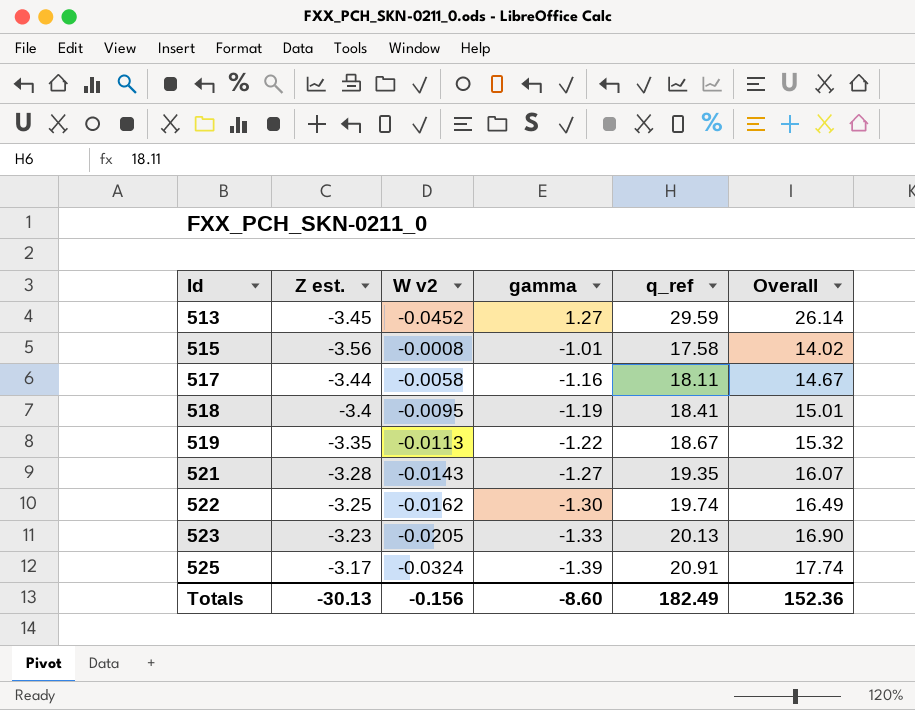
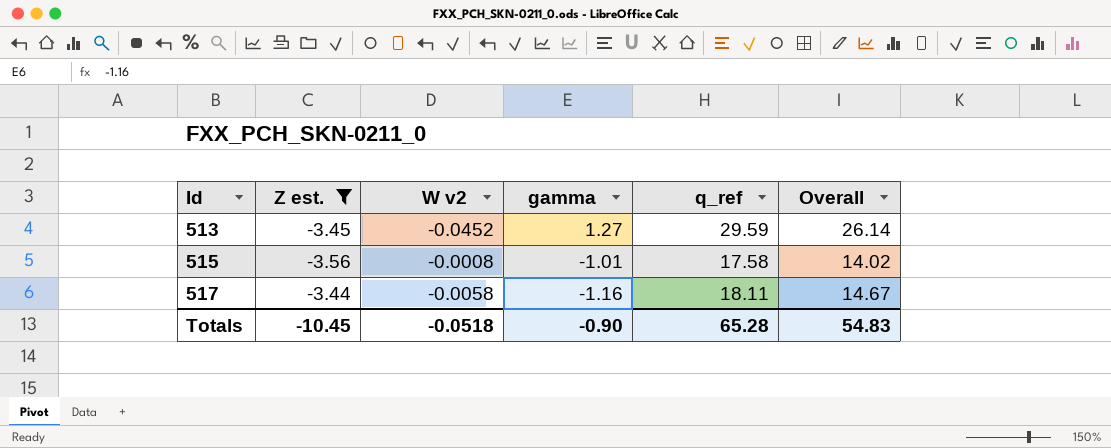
filter: none -> Z est. <= -3.44
Totals | Z est.: -30.13 -> -10.45
Totals | W v2: -0.156 -> -0.0518
Totals | gamma: -8.60 -> -0.90
Totals | q_ref: 182.49 -> 65.28
Totals | Overall: 152.36 -> 54.83

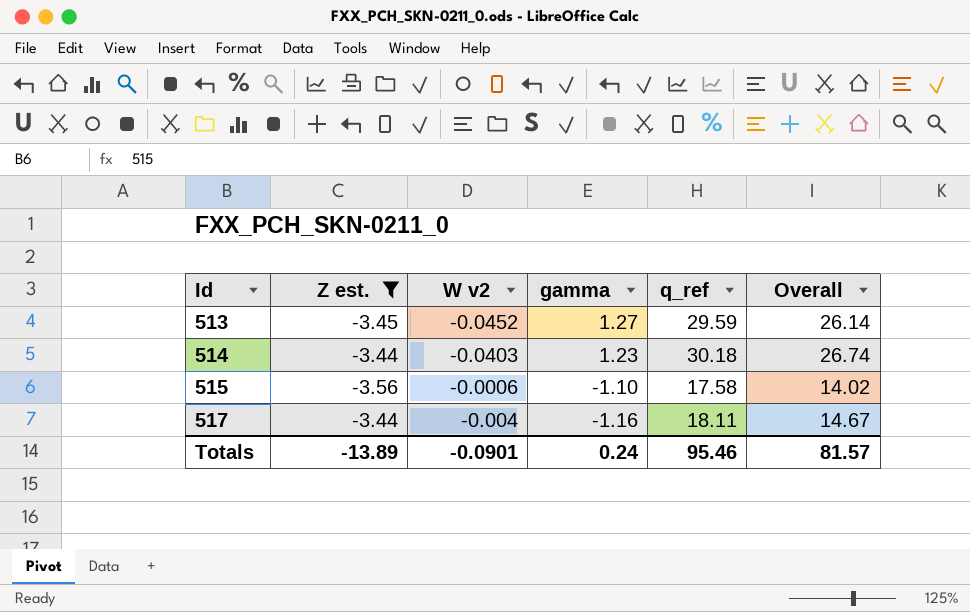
row 514: none -> -3.44 | -0.0403 | 1.23 | 30.18 | 26.74
515 | W v2: -0.0008 -> -0.0006
515 | gamma: -1.01 -> -1.10
517 | W v2: -0.0058 -> -0.004
Totals | Z est.: -10.45 -> -13.89
Totals | W v2: -0.0518 -> -0.0901
Totals | gamma: -0.90 -> 0.24
Totals | q_ref: 65.28 -> 95.46
Totals | Overall: 54.83 -> 81.57

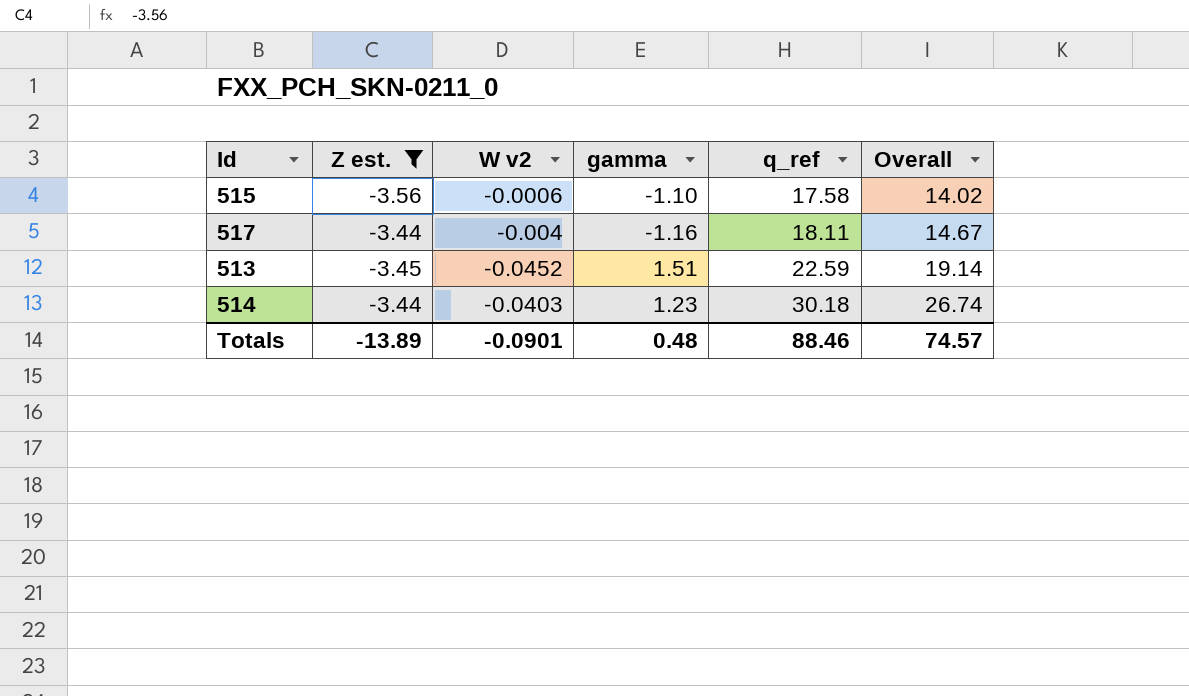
row order: Id ascending -> q_ref ascending
513 | gamma: 1.27 -> 1.51
513 | q_ref: 29.59 -> 22.59
513 | Overall: 26.14 -> 19.14
Totals | gamma: 0.24 -> 0.48
Totals | q_ref: 95.46 -> 88.46
Totals | Overall: 81.57 -> 74.57

